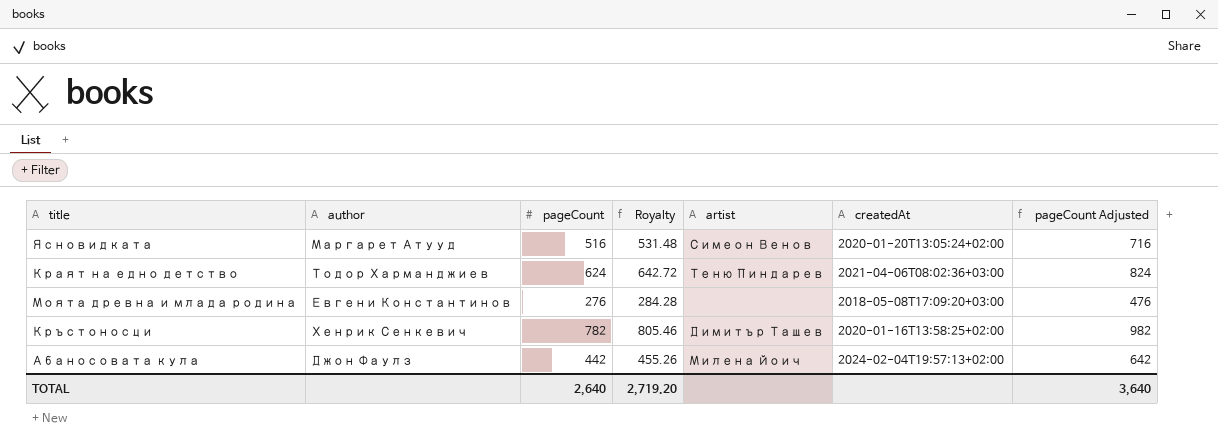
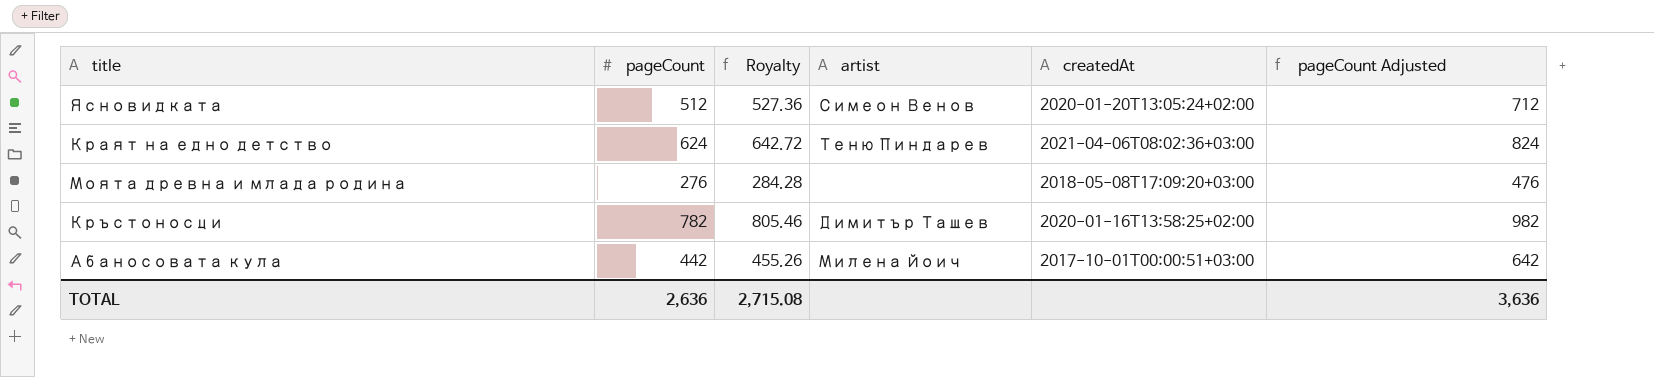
column author | position: 2 -> none
Ясновидката | pageCount: 516 -> 512
Ясновидката | Royalty: 531.48 -> 527.36
Ясновидката | pageCount Adjusted: 716 -> 712
Абаносовата кула | createdAt: 2024-02-04T19:57:13+02:00 -> 2017-10-01T00:00:51+03:00
TOTAL | pageCount: 2,640 -> 2,636
TOTAL | Royalty: 2,719.20 -> 2,715.08
TOTAL | pageCount Adjusted: 3,640 -> 3,636

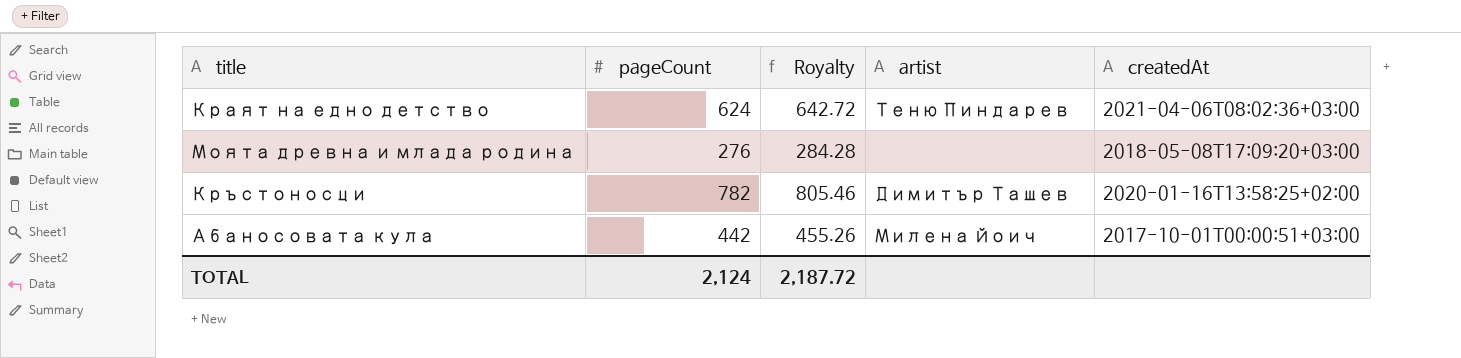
column pageCount Adjusted | formula: [pageCount] + 200 -> none
row Ясновидката: 512 | 527.36 | Симеон Венов | 2020-01-20T13:05:24+02:00 | 712 -> none
TOTAL | pageCount: 2,636 -> 2,124
TOTAL | Royalty: 2,715.08 -> 2,187.72

